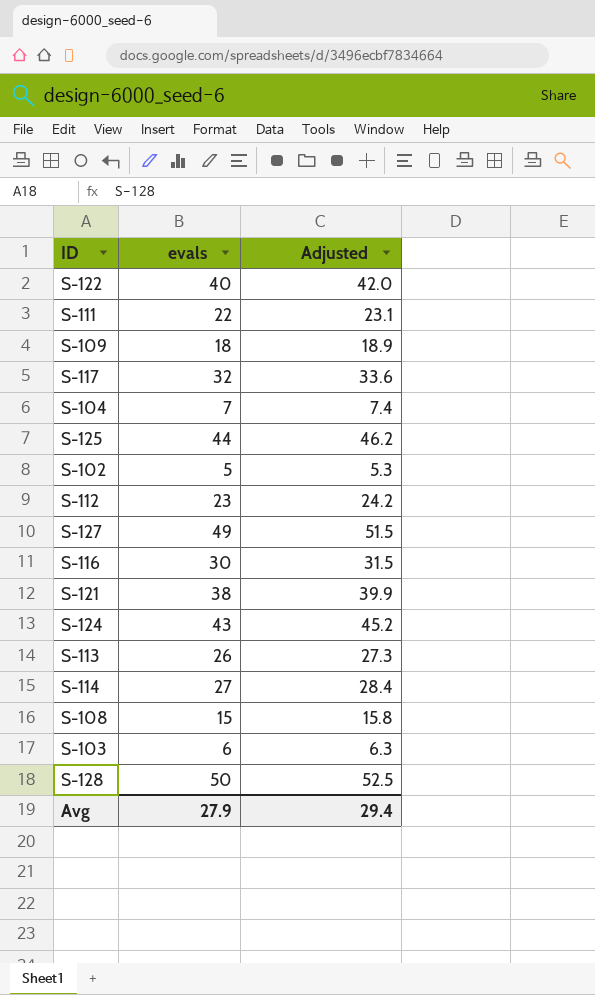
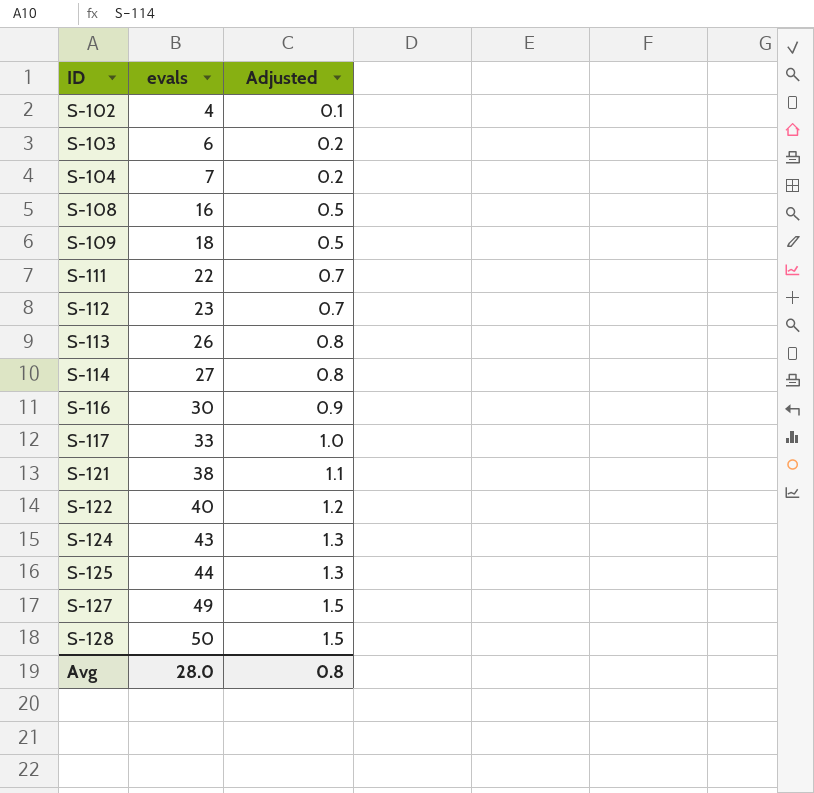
row order: none -> ID ascending
column Adjusted | formula: [evals] * 1.05 -> [evals] * 0.03
S-102 | evals: 5 -> 4
S-108 | evals: 15 -> 16
S-117 | evals: 32 -> 33
Avg | evals: 27.9 -> 28.0
Avg | Adjusted: 29.4 -> 0.8

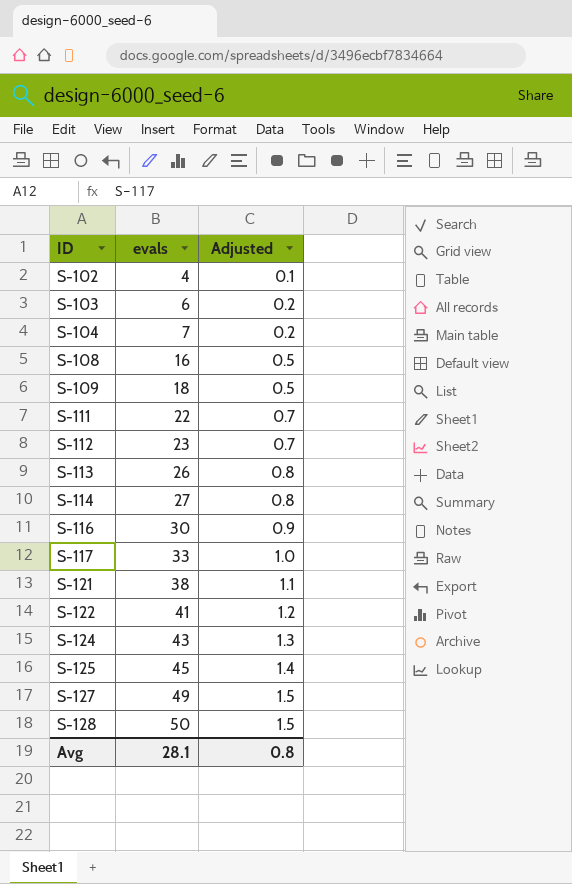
S-122 | evals: 40 -> 41
S-125 | evals: 44 -> 45
S-125 | Adjusted: 1.3 -> 1.4
Avg | evals: 28.0 -> 28.1

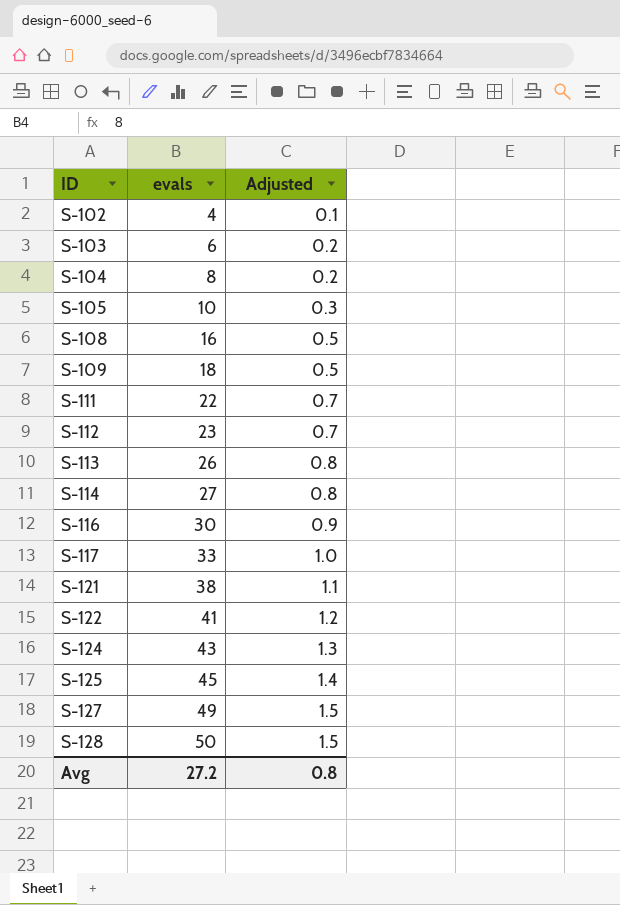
S-104 | evals: 7 -> 8
row S-105: none -> 10 | 0.3
Avg | evals: 28.1 -> 27.2

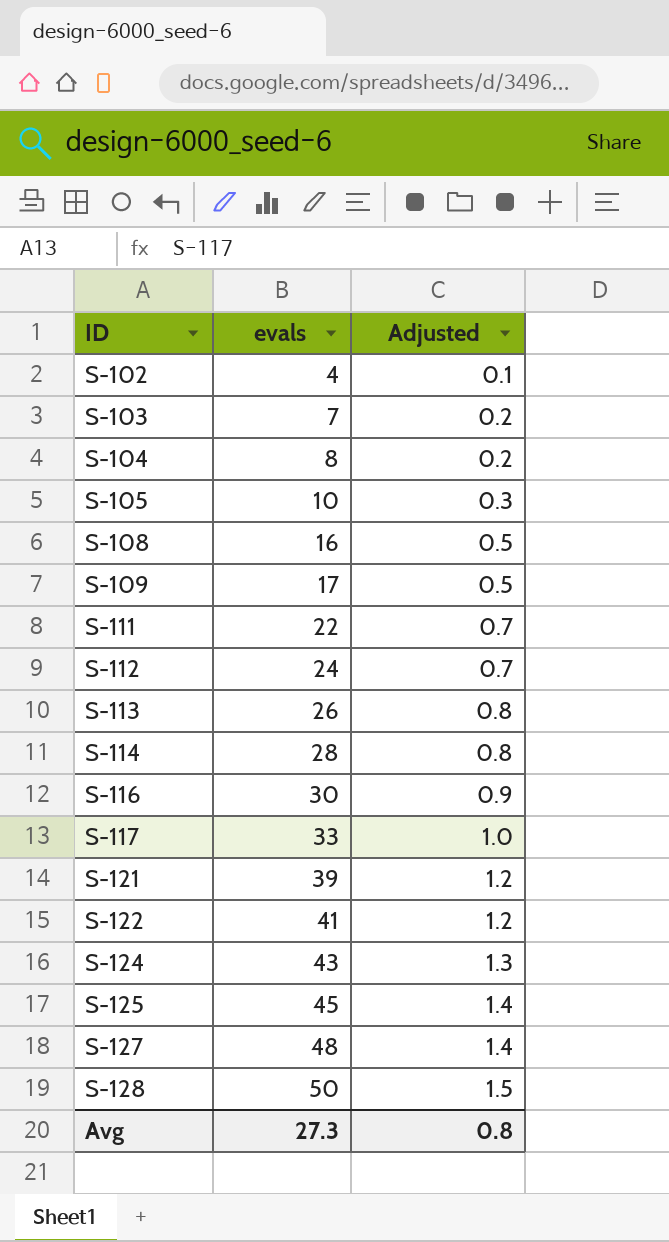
S-103 | evals: 6 -> 7
S-109 | evals: 18 -> 17
S-112 | evals: 23 -> 24
S-114 | evals: 27 -> 28
S-121 | evals: 38 -> 39
S-121 | Adjusted: 1.1 -> 1.2
S-127 | evals: 49 -> 48
S-127 | Adjusted: 1.5 -> 1.4
Avg | evals: 27.2 -> 27.3

